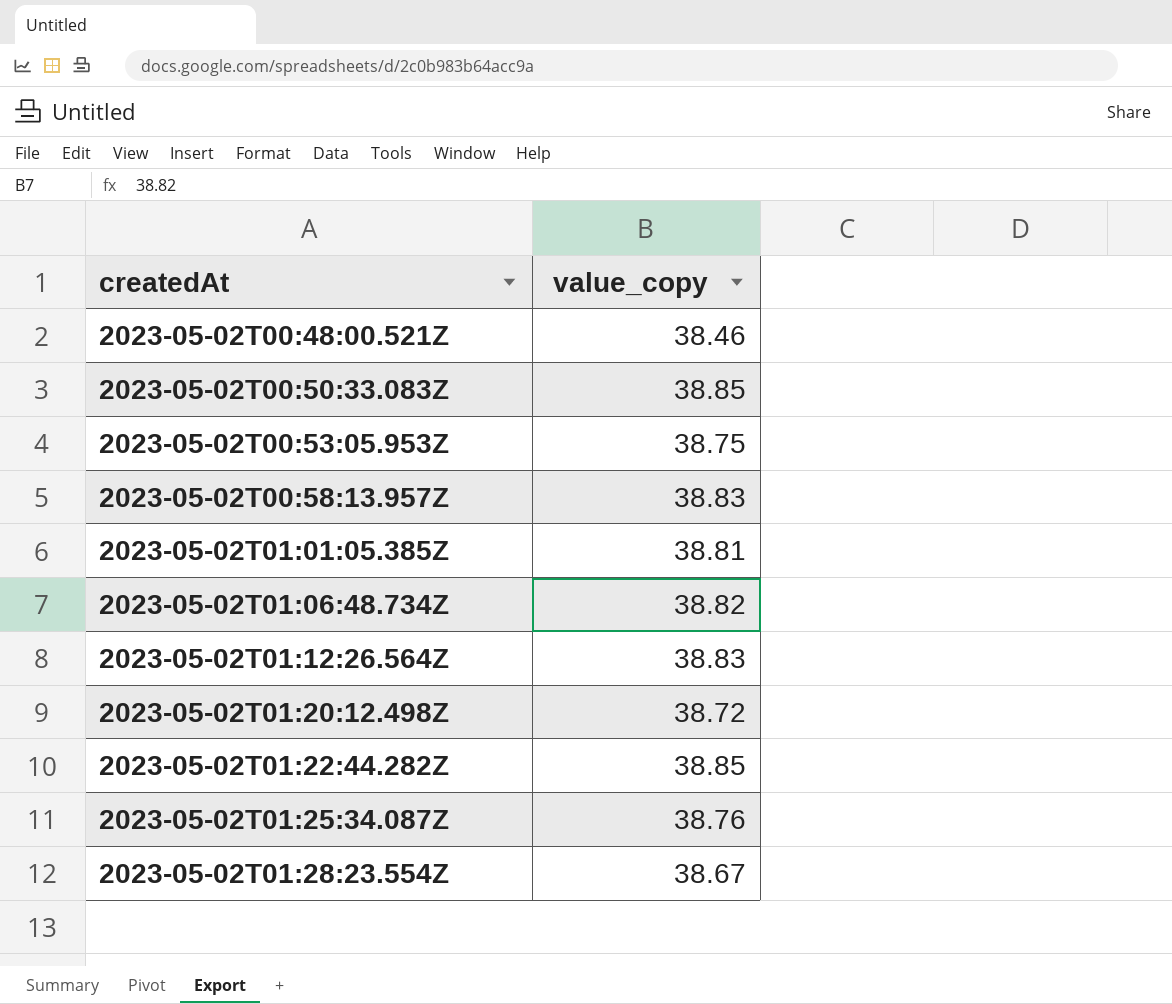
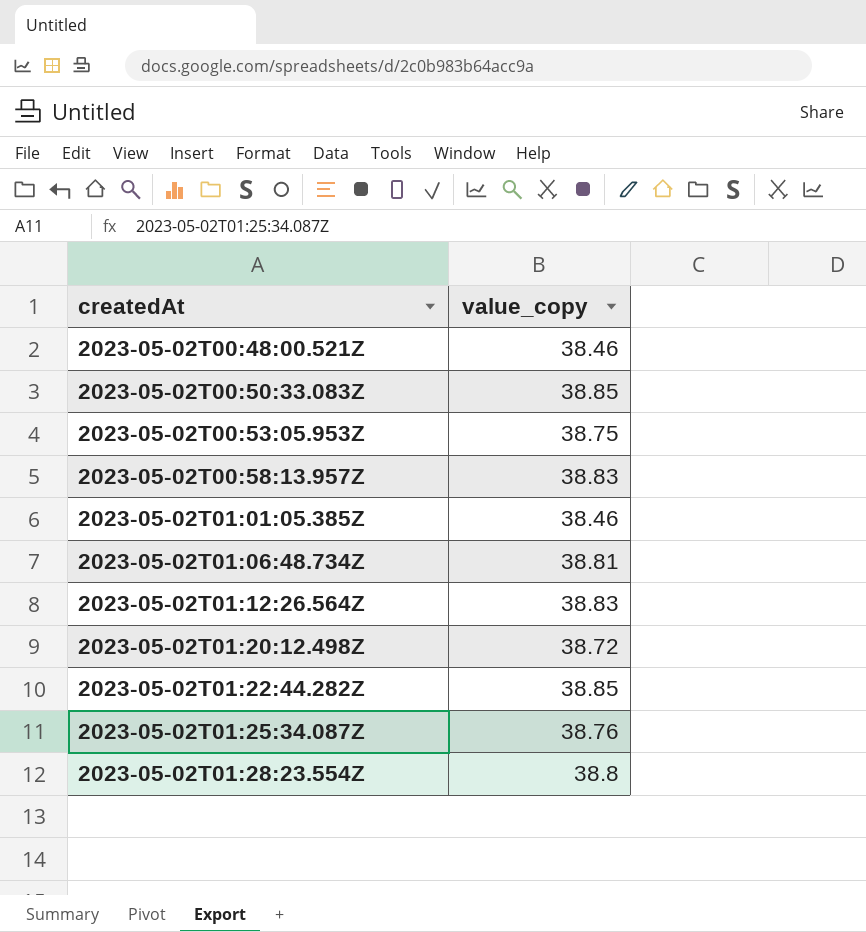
2023-05-02T01:01:05.385Z | value_copy: 38.81 -> 38.46
2023-05-02T01:06:48.734Z | value_copy: 38.82 -> 38.81
2023-05-02T01:28:23.554Z | value_copy: 38.67 -> 38.8

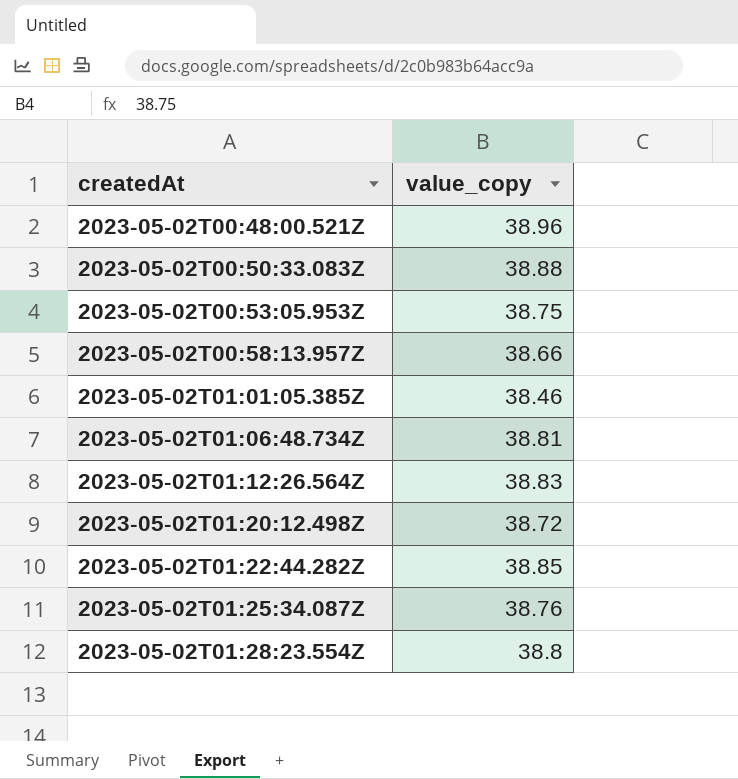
2023-05-02T00:48:00.521Z | value_copy: 38.46 -> 38.96
2023-05-02T00:50:33.083Z | value_copy: 38.85 -> 38.88
2023-05-02T00:58:13.957Z | value_copy: 38.83 -> 38.66

